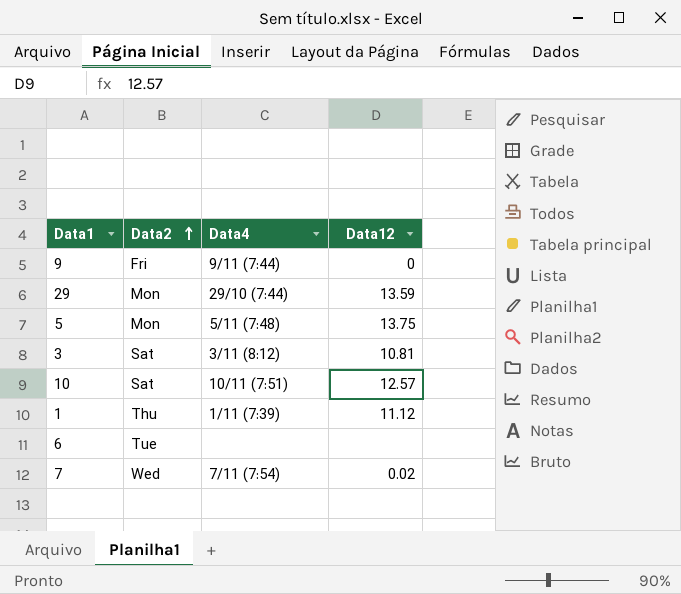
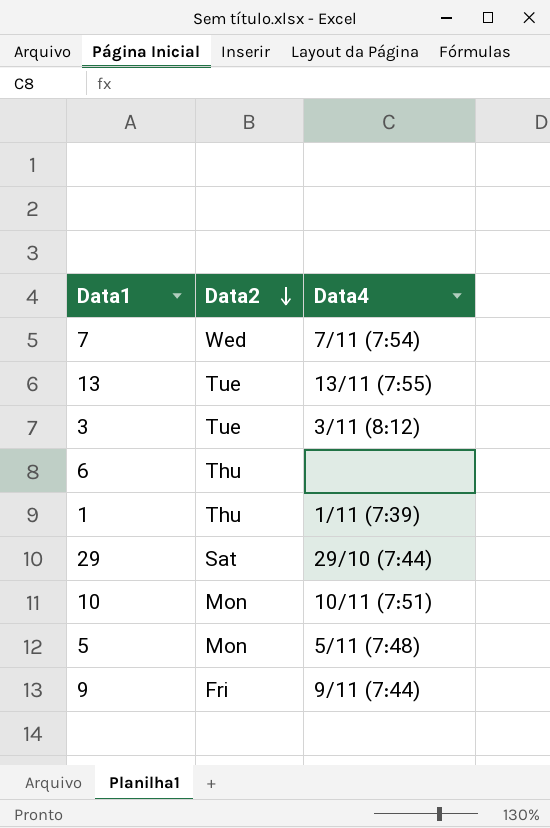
row order: Data2 ascending -> Data2 descending
column Data12 | position: 4 -> none
row 13: none -> Tue | 13/11 (7:55)
3 | Data2: Sat -> Tue
6 | Data2: Tue -> Thu
29 | Data2: Mon -> Sat
10 | Data2: Sat -> Mon

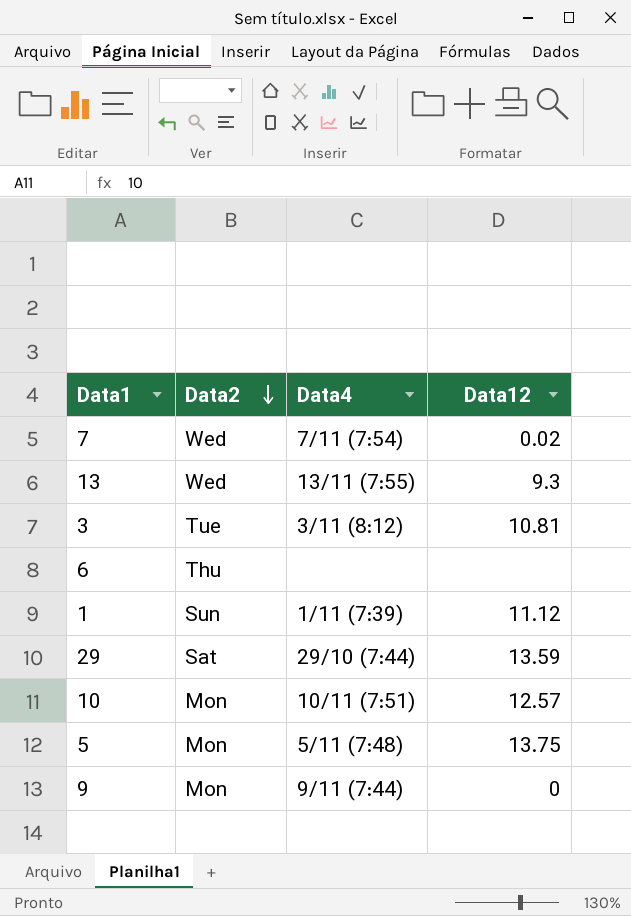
column Data12 | position: none -> 4
13 | Data2: Tue -> Wed
1 | Data2: Thu -> Sun
9 | Data2: Fri -> Mon

